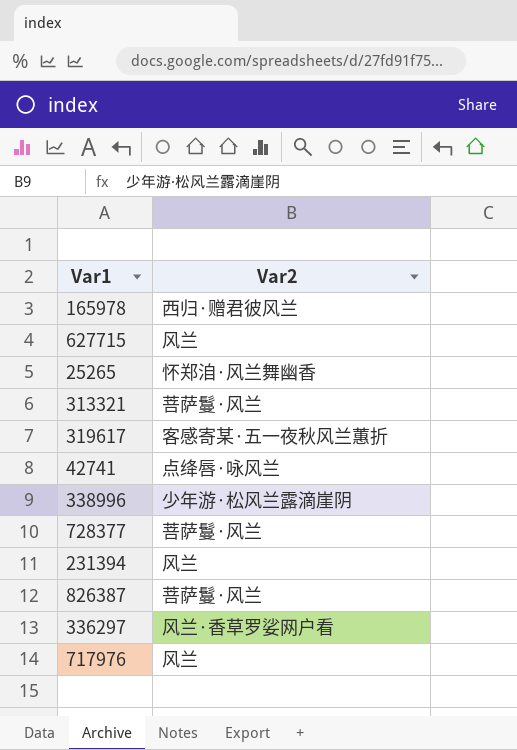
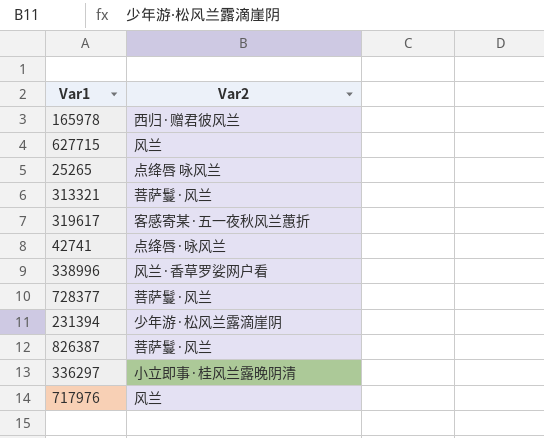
25265 | Var2: 怀郑洎·风兰舞幽香 -> 点绛唇 咏风兰
338996 | Var2: 少年游·松风兰露滴崖阴 -> 风兰·香草罗娑网户看
231394 | Var2: 风兰 -> 少年游·松风兰露滴崖阴
336297 | Var2: 风兰·香草罗娑网户看 -> 小立即事·桂风兰露晚阴清

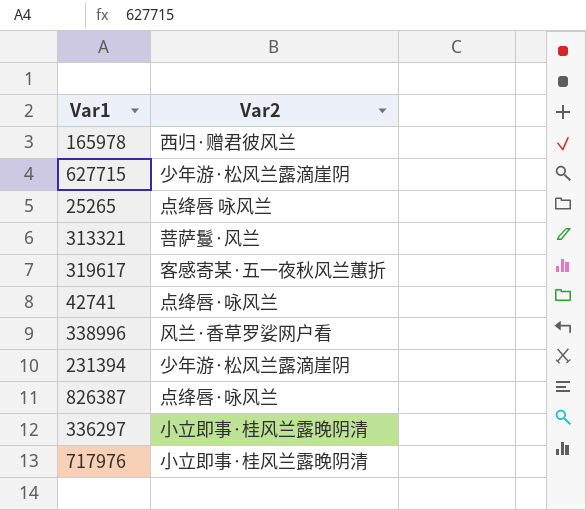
row 728377: 菩萨鬘·风兰 -> none
627715 | Var2: 风兰 -> 少年游·松风兰露滴崖阴
826387 | Var2: 菩萨鬘·风兰 -> 点绛唇·咏风兰
717976 | Var2: 风兰 -> 小立即事·桂风兰露晚阴清

